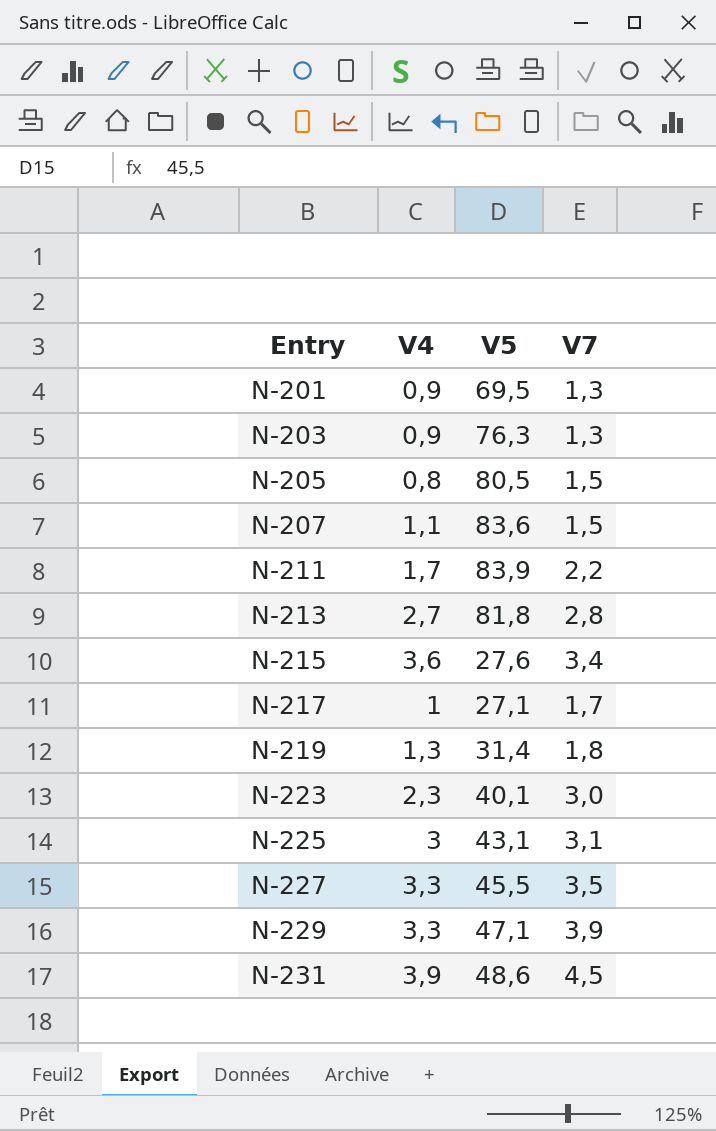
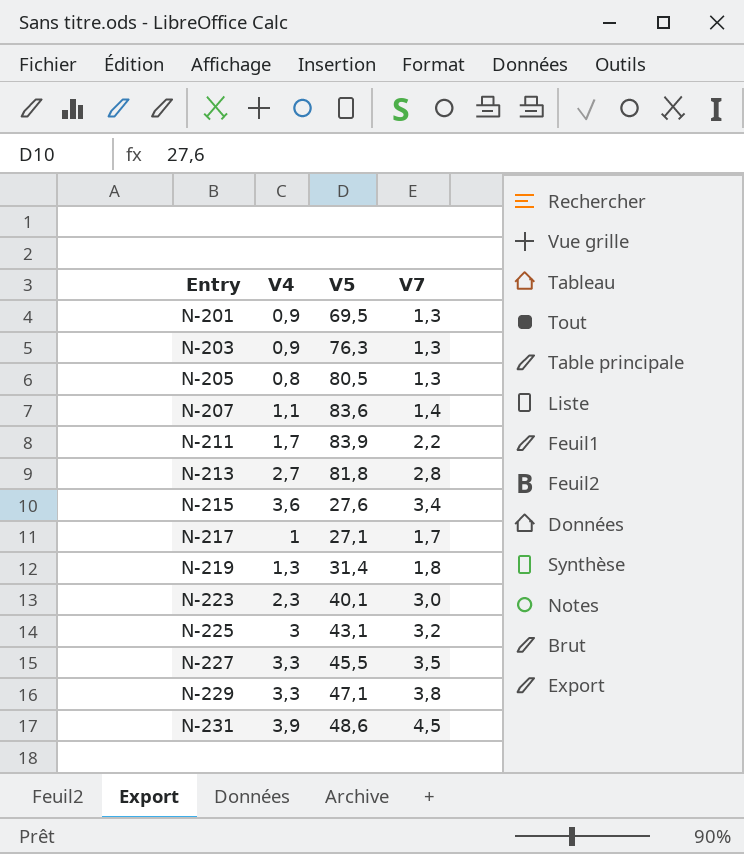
N-205 | V7: 1,5 -> 1,3
N-207 | V7: 1,5 -> 1,4
N-225 | V7: 3,1 -> 3,2
N-229 | V7: 3,9 -> 3,8

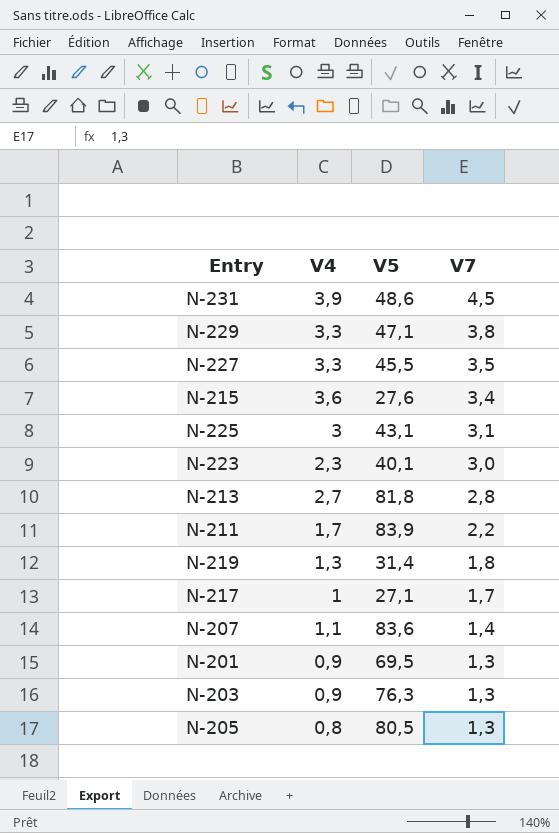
row order: Entry ascending -> V7 descending
N-225 | V7: 3,2 -> 3,1

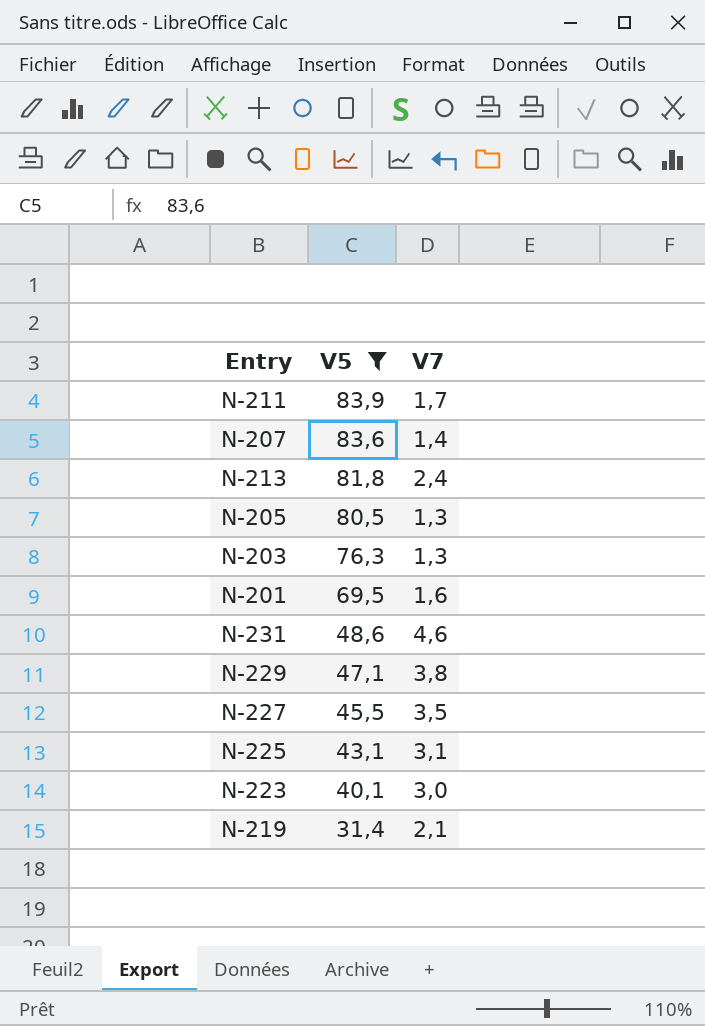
filter: none -> V5 >= 31,4
row order: V7 descending -> V5 descending
column V4 | position: 2 -> none
N-211 | V7: 2,2 -> 1,7
N-213 | V7: 2,8 -> 2,4
N-201 | V7: 1,3 -> 1,6
N-231 | V7: 4,5 -> 4,6
N-219 | V7: 1,8 -> 2,1

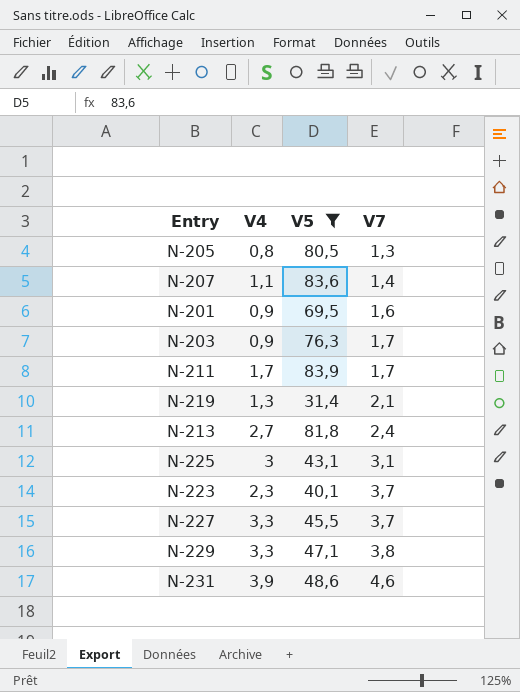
row order: V5 descending -> V7 ascending
column V4 | position: none -> 2
N-203 | V7: 1,3 -> 1,7
N-223 | V7: 3,0 -> 3,7
N-227 | V7: 3,5 -> 3,7

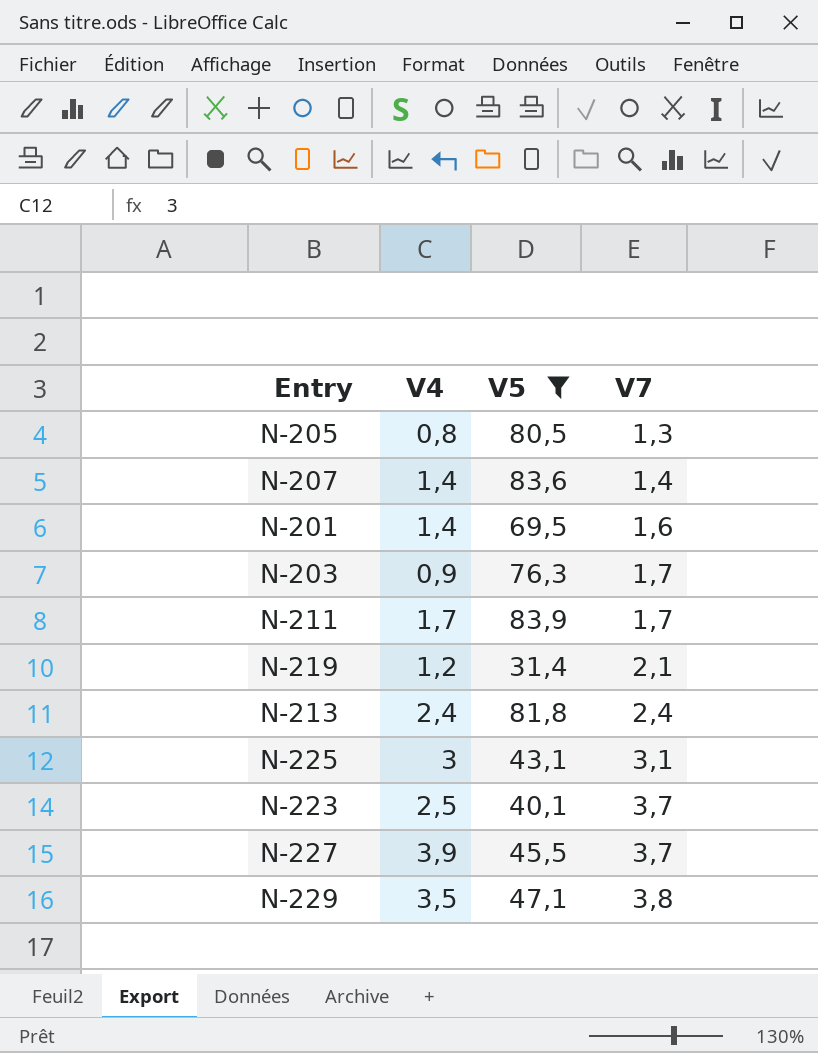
row N-231: 3,9 | 48,6 | 4,6 -> none
N-207 | V4: 1,1 -> 1,4
N-201 | V4: 0,9 -> 1,4
N-219 | V4: 1,3 -> 1,2
N-213 | V4: 2,7 -> 2,4
N-223 | V4: 2,3 -> 2,5
N-227 | V4: 3,3 -> 3,9
N-229 | V4: 3,3 -> 3,5

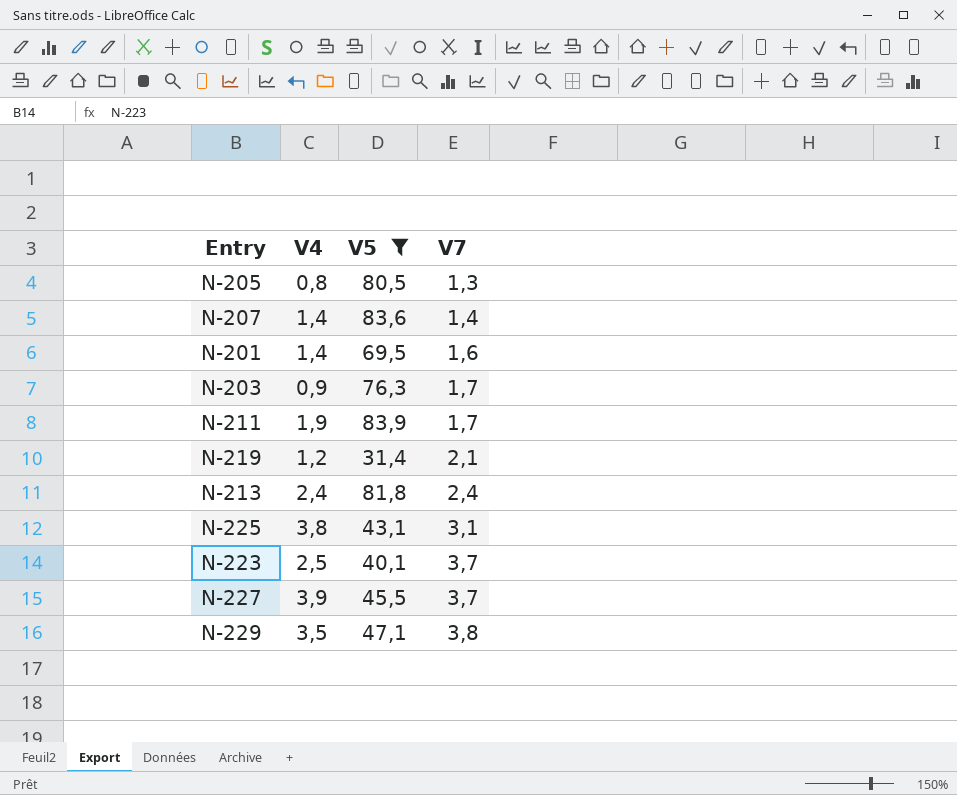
N-211 | V4: 1,7 -> 1,9
N-225 | V4: 3 -> 3,8

